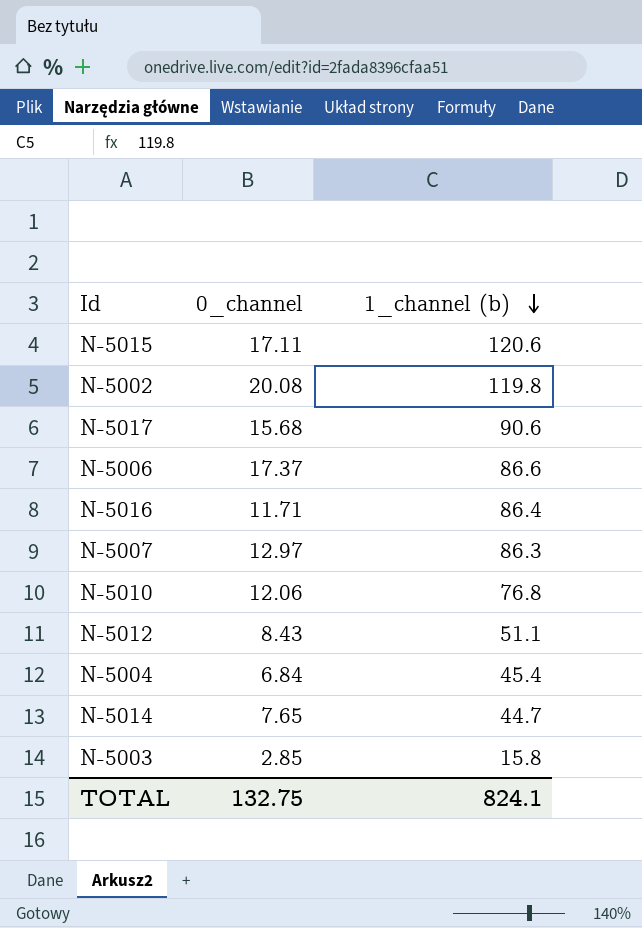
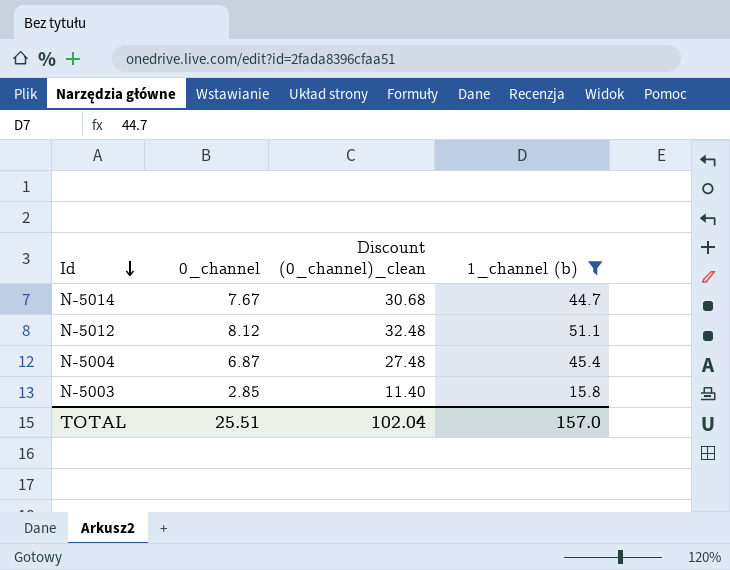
filter: none -> 1_channel (b) <= 51.1
row order: 1_channel (b) descending -> Id descending
column Discount (0_channel)_clean | formula: none -> [0_channel] * 4
N-5014 | 0_channel: 7.65 -> 7.67
N-5012 | 0_channel: 8.43 -> 8.12
N-5004 | 0_channel: 6.84 -> 6.87
TOTAL | 0_channel: 132.75 -> 25.51
TOTAL | 1_channel (b): 824.1 -> 157.0

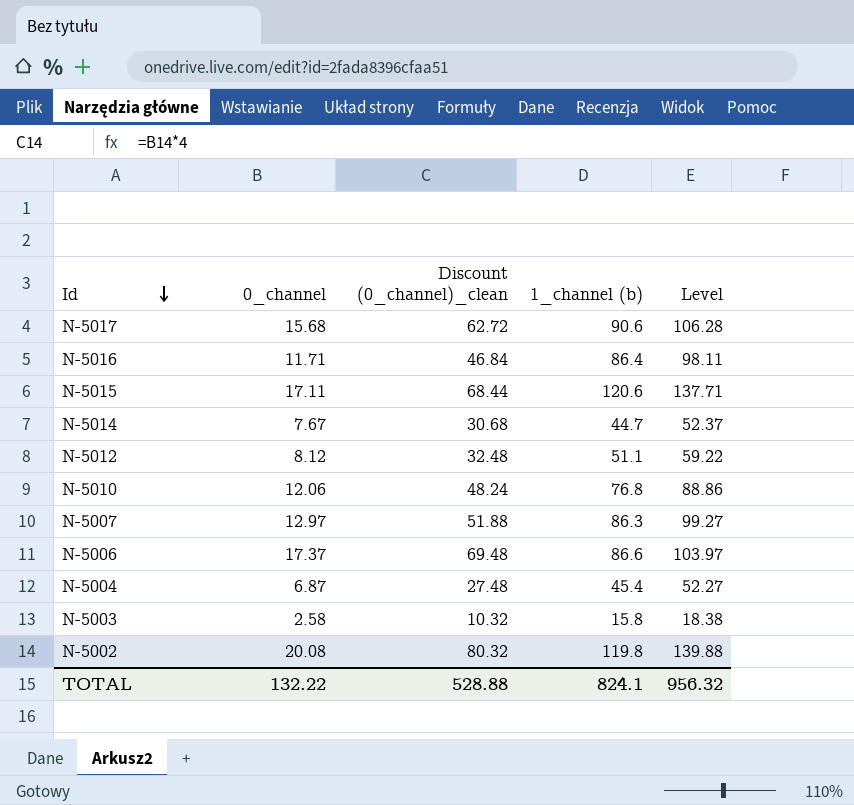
filter: 1_channel (b) <= 51.1 -> none
column Level | formula: none -> [0_channel] + [1_channel (b)]
N-5003 | 0_channel: 2.85 -> 2.58
N-5003 | Discount (0_channel)_clean: 11.40 -> 10.32
TOTAL | 0_channel: 25.51 -> 132.22
TOTAL | Discount (0_channel)_clean: 102.04 -> 528.88
TOTAL | 1_channel (b): 157.0 -> 824.1

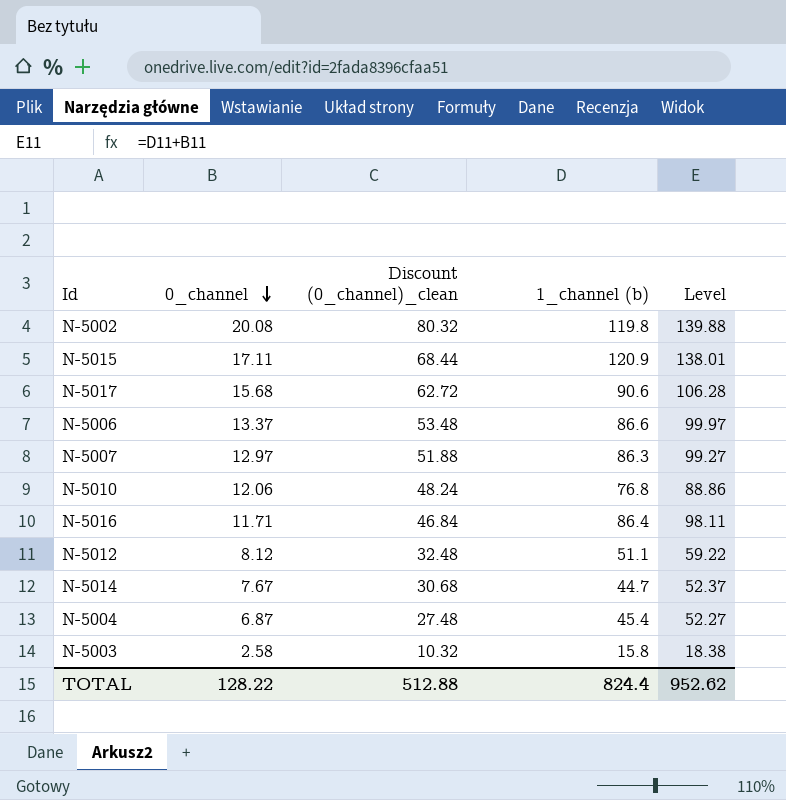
row order: Id descending -> 0_channel descending
N-5015 | 1_channel (b): 120.6 -> 120.9
N-5015 | Level: 137.71 -> 138.01
N-5006 | 0_channel: 17.37 -> 13.37
N-5006 | Discount (0_channel)_clean: 69.48 -> 53.48
N-5006 | Level: 103.97 -> 99.97
TOTAL | 0_channel: 132.22 -> 128.22
TOTAL | Discount (0_channel)_clean: 528.88 -> 512.88
TOTAL | 1_channel (b): 824.1 -> 824.4
TOTAL | Level: 956.32 -> 952.62

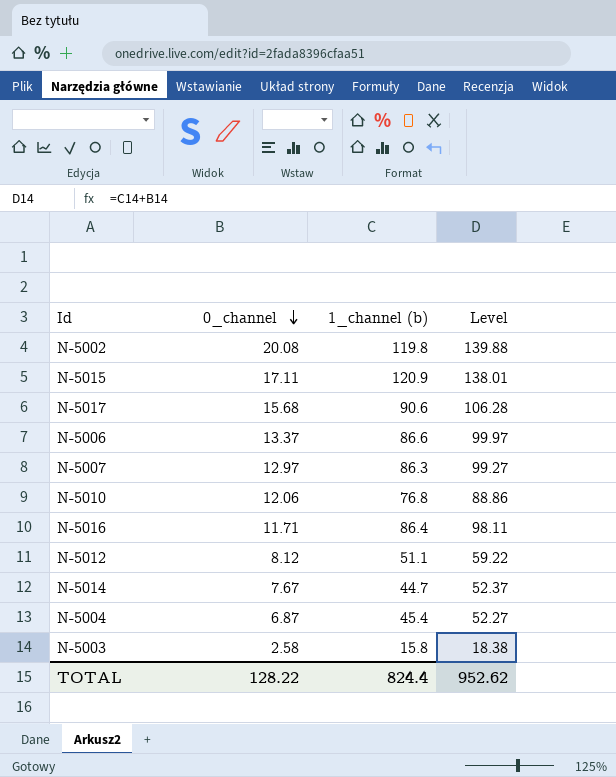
column Discount (0_channel)_clean | formula: [0_channel] * 4 -> none

